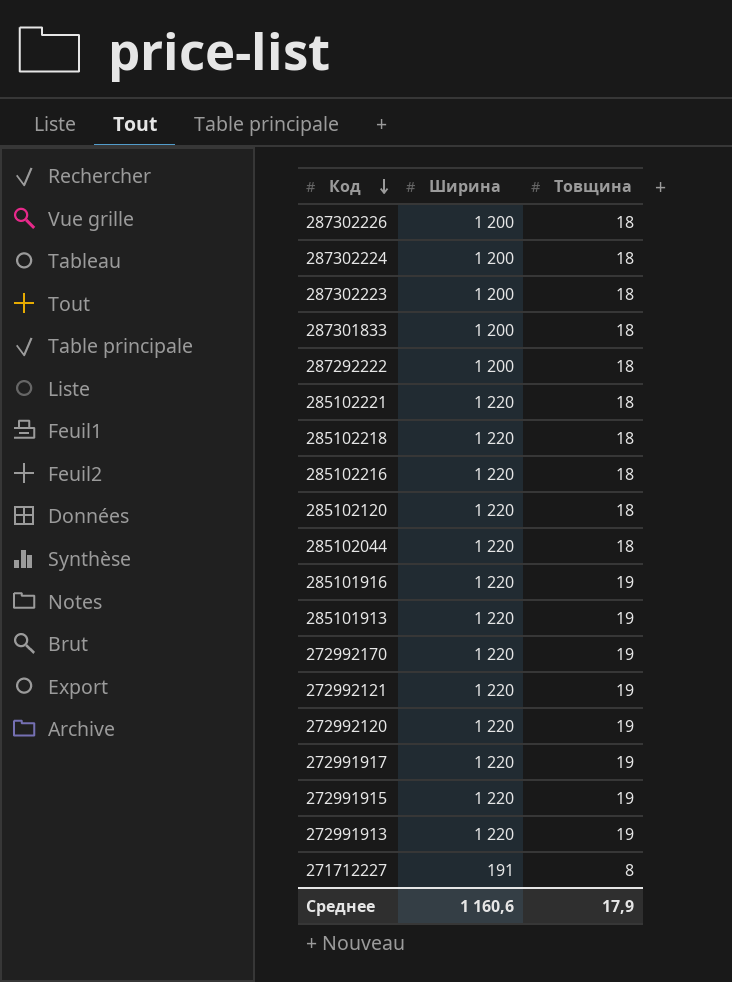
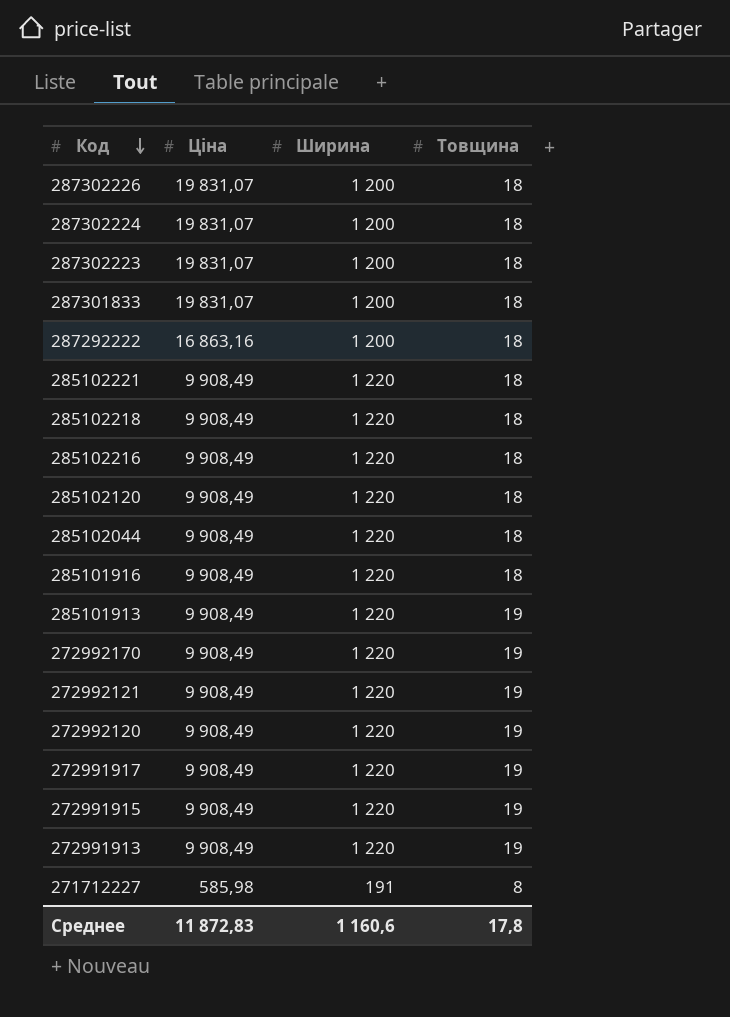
column Ціна | position: none -> 2
285101916 | Товщина: 19 -> 18
Среднее | Товщина: 17,9 -> 17,8

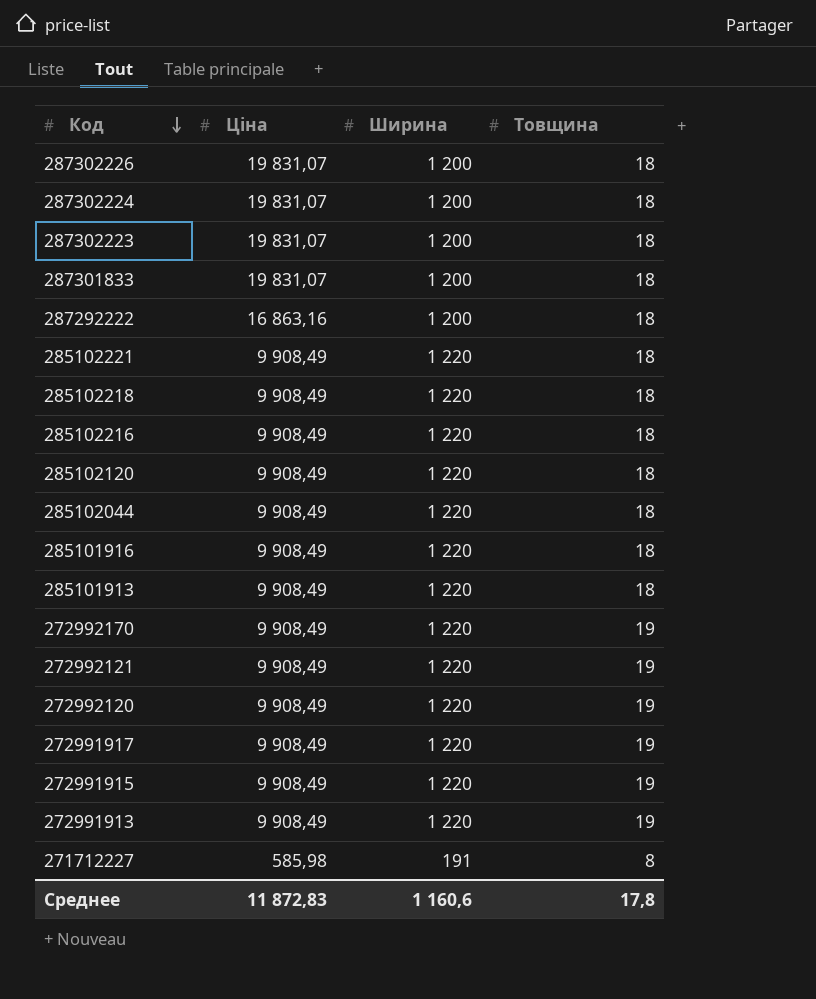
285101913 | Товщина: 19 -> 18

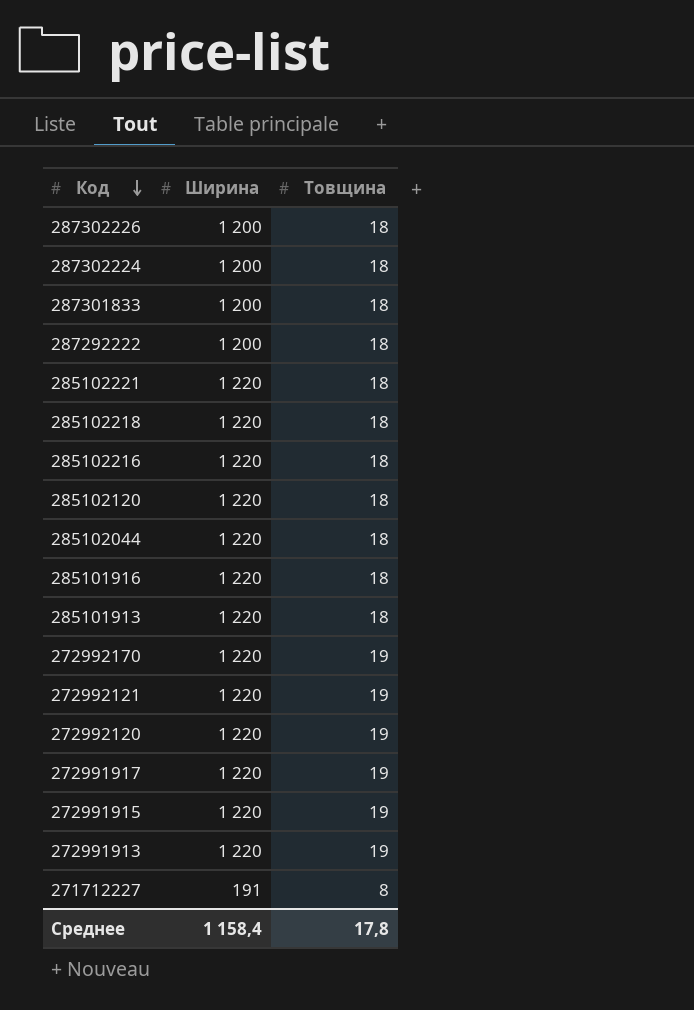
column Ціна | position: 2 -> none
row 287302223: 19 831,07 | 1 200 | 18 -> none
Среднее | Ширина: 1 160,6 -> 1 158,4

